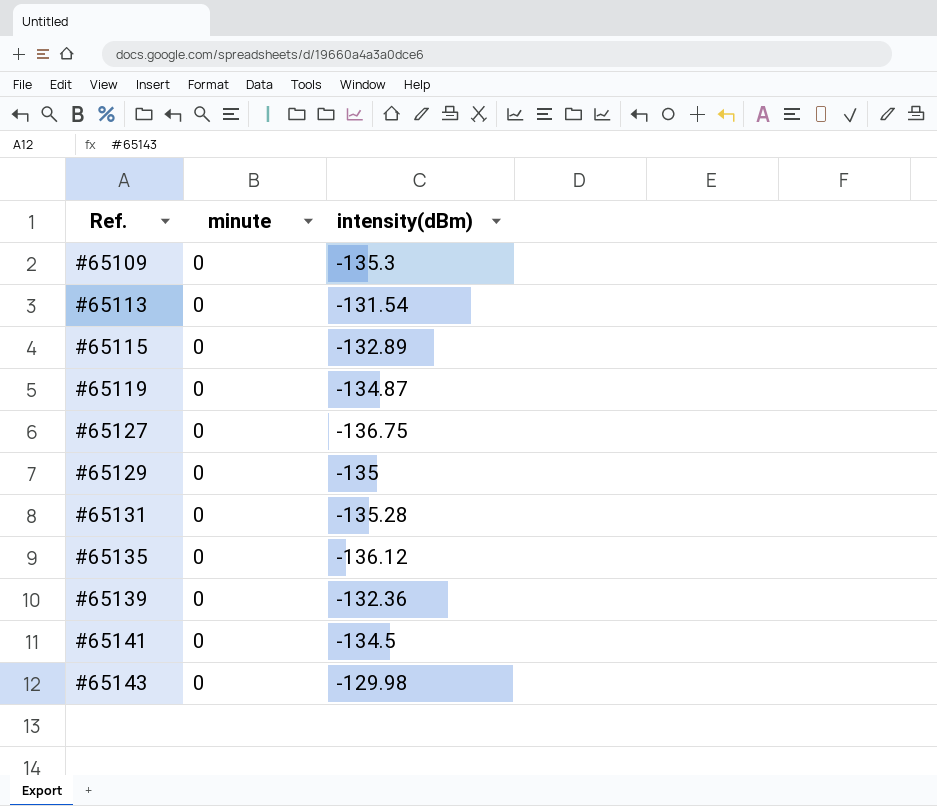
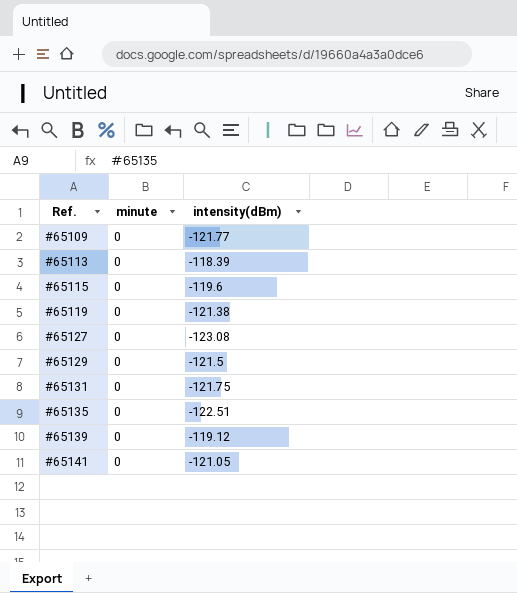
row #65143: 0 | -129.98 -> none
#65109 | intensity(dBm): -135.3 -> -121.77
#65113 | intensity(dBm): -131.54 -> -118.39
#65115 | intensity(dBm): -132.89 -> -119.6
#65119 | intensity(dBm): -134.87 -> -121.38
#65127 | intensity(dBm): -136.75 -> -123.08
#65129 | intensity(dBm): -135 -> -121.5
#65131 | intensity(dBm): -135.28 -> -121.75
#65135 | intensity(dBm): -136.12 -> -122.51
#65139 | intensity(dBm): -132.36 -> -119.12
#65141 | intensity(dBm): -134.5 -> -121.05

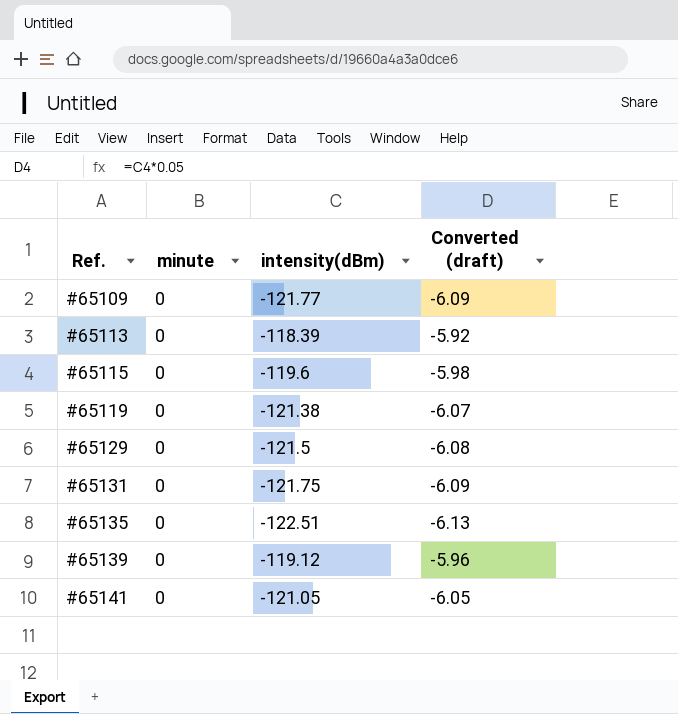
column Converted (draft) | formula: none -> [intensity(dBm)] * 0.05
row #65127: 0 | -123.08 -> none

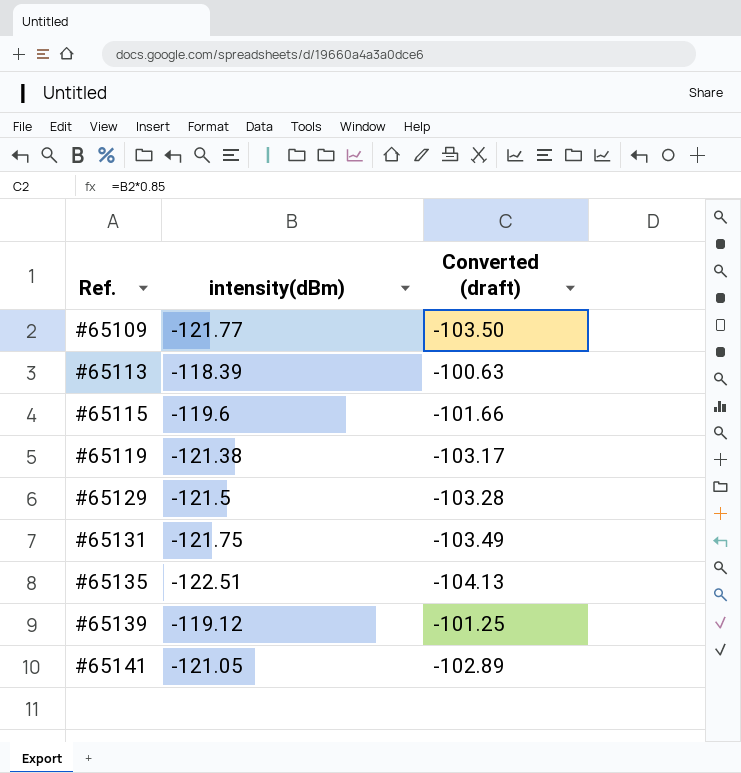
column minute | position: 2 -> none
column Converted (draft) | formula: [intensity(dBm)] * 0.05 -> [intensity(dBm)] * 0.85

